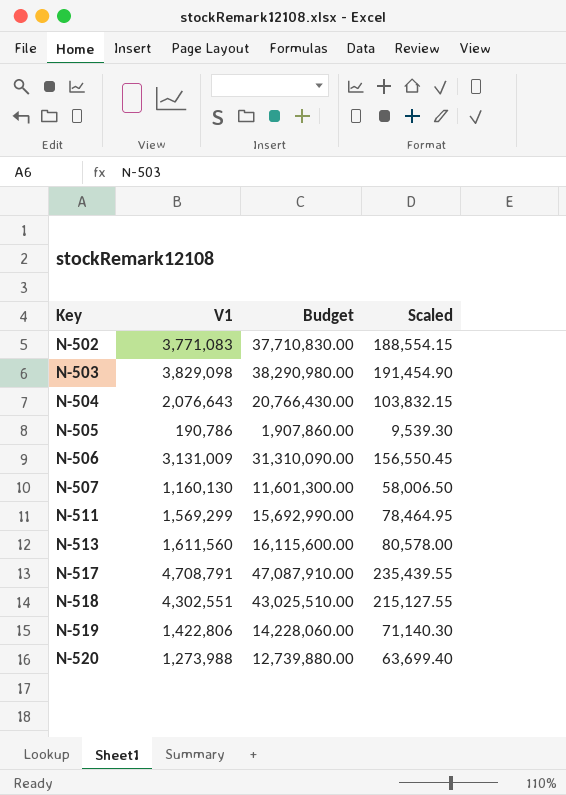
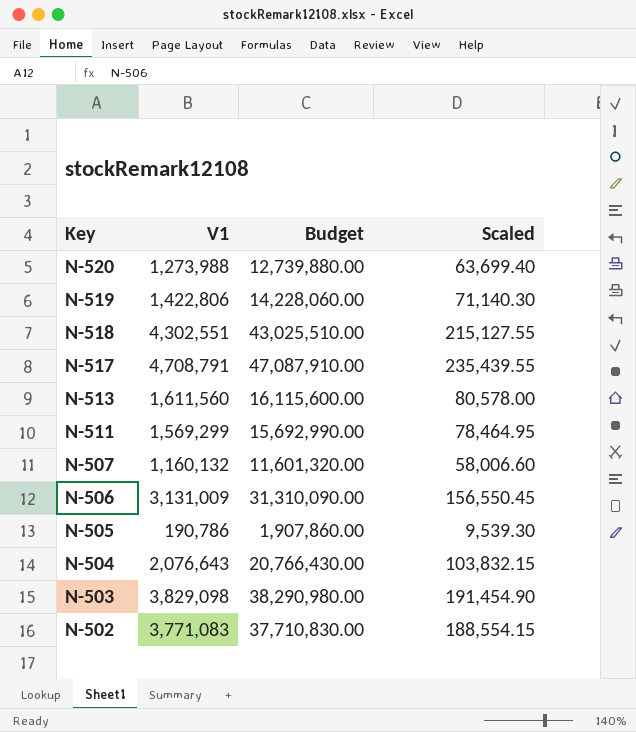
row order: Key ascending -> Key descending
N-507 | V1: 1,160,130 -> 1,160,132
N-507 | Budget: 11,601,300.00 -> 11,601,320.00
N-507 | Scaled: 58,006.50 -> 58,006.60

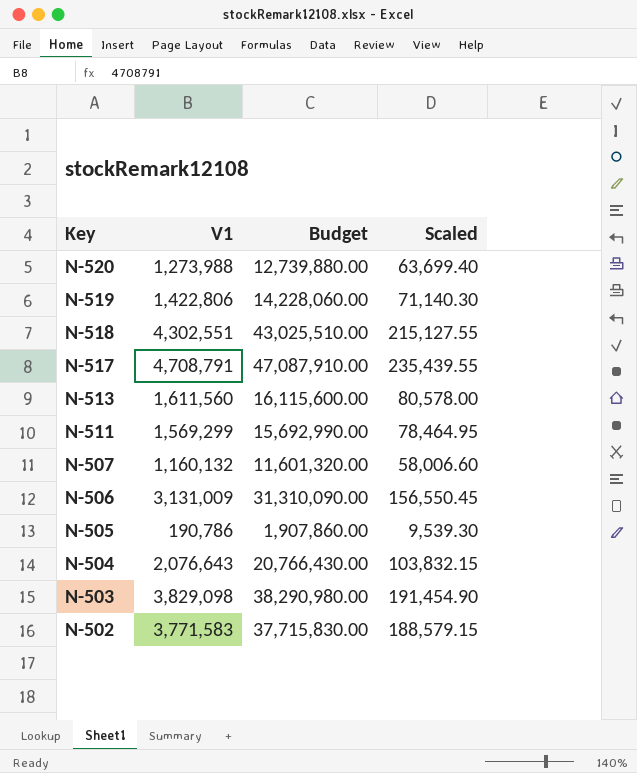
N-502 | V1: 3,771,083 -> 3,771,583
N-502 | Budget: 37,710,830.00 -> 37,715,830.00
N-502 | Scaled: 188,554.15 -> 188,579.15

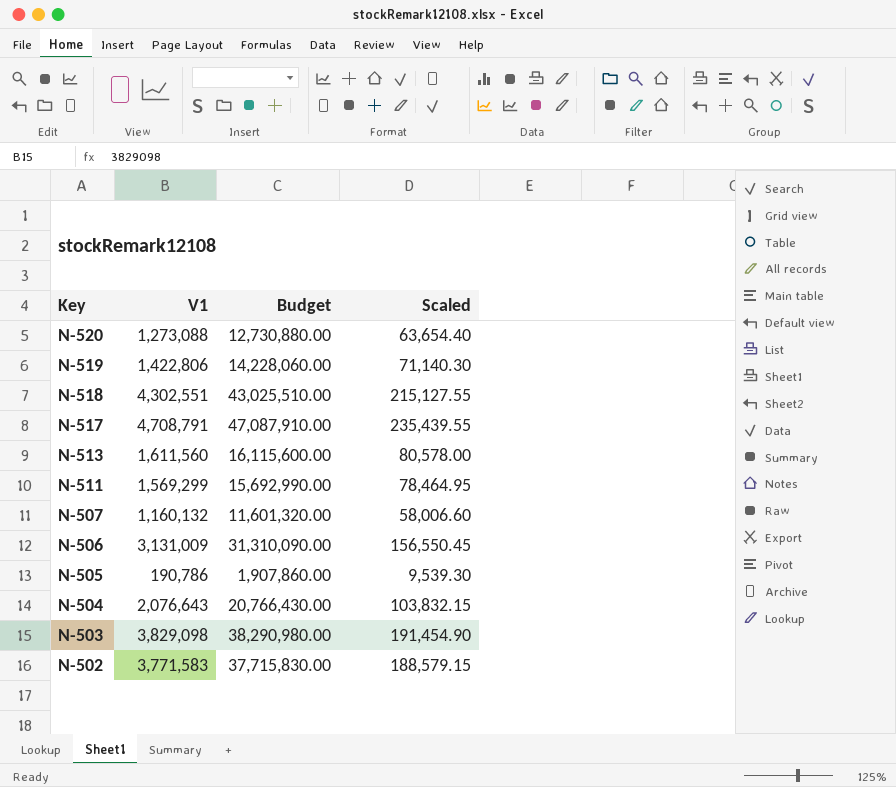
N-520 | V1: 1,273,988 -> 1,273,088
N-520 | Budget: 12,739,880.00 -> 12,730,880.00
N-520 | Scaled: 63,699.40 -> 63,654.40

